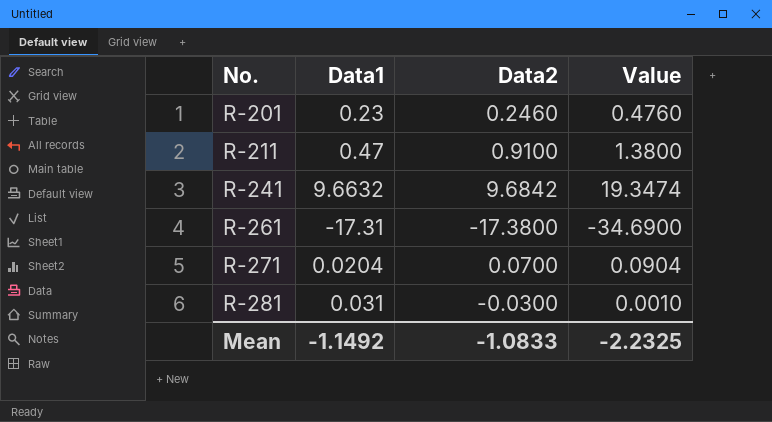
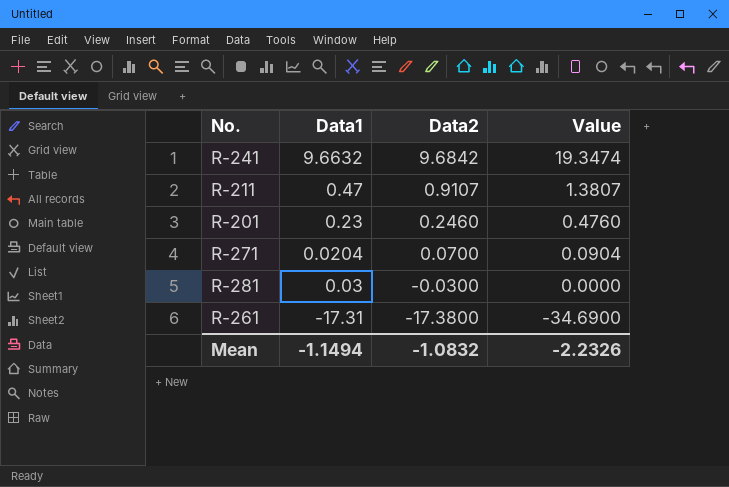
row order: No. ascending -> Data2 descending
R-211 | Data2: 0.9100 -> 0.9107
R-211 | Value: 1.3800 -> 1.3807
R-281 | Data1: 0.031 -> 0.03
R-281 | Value: 0.0010 -> 0.0000
Mean | Data1: -1.1492 -> -1.1494
Mean | Data2: -1.0833 -> -1.0832
Mean | Value: -2.2325 -> -2.2326

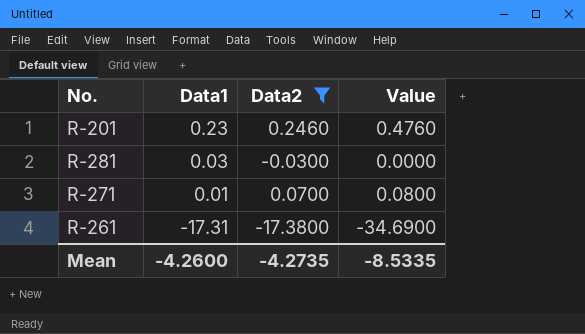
filter: none -> Data2 <= 0.2460
row order: Data2 descending -> Data1 descending
R-271 | Data1: 0.0204 -> 0.01
R-271 | Value: 0.0904 -> 0.0800
Mean | Data1: -1.1494 -> -4.2600
Mean | Data2: -1.0832 -> -4.2735
Mean | Value: -2.2326 -> -8.5335

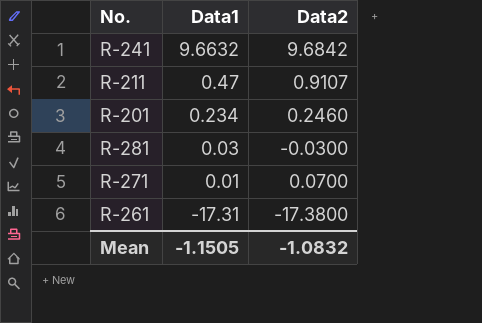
filter: Data2 <= 0.2460 -> none
column Value | formula: [Data1] + [Data2] -> none
R-201 | Data1: 0.23 -> 0.234
Mean | Data1: -4.2600 -> -1.1505
Mean | Data2: -4.2735 -> -1.0832

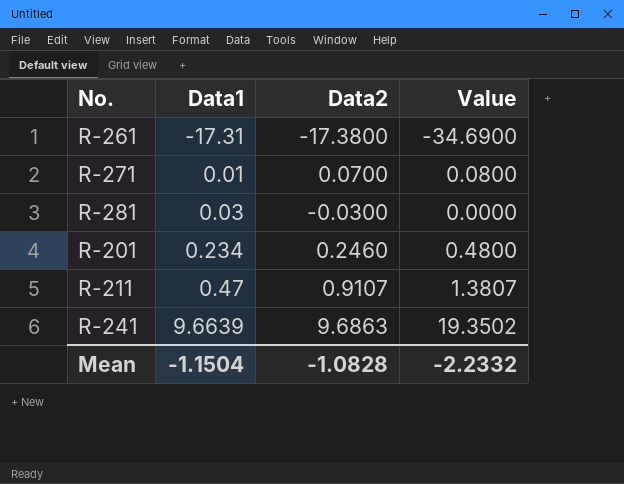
row order: Data1 descending -> Data1 ascending
column Value | formula: none -> [Data1] + [Data2]
R-241 | Data1: 9.6632 -> 9.6639
R-241 | Data2: 9.6842 -> 9.6863
Mean | Data1: -1.1505 -> -1.1504
Mean | Data2: -1.0832 -> -1.0828

